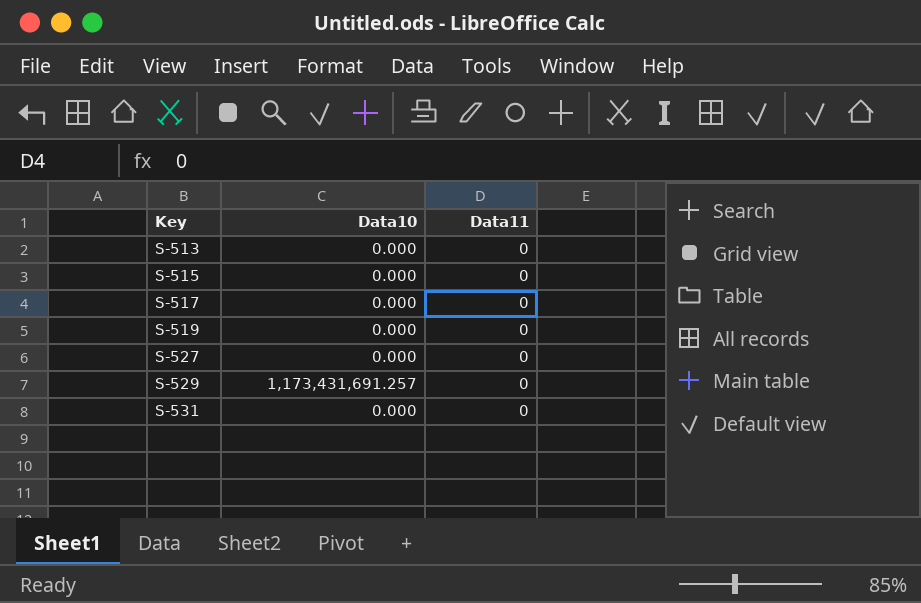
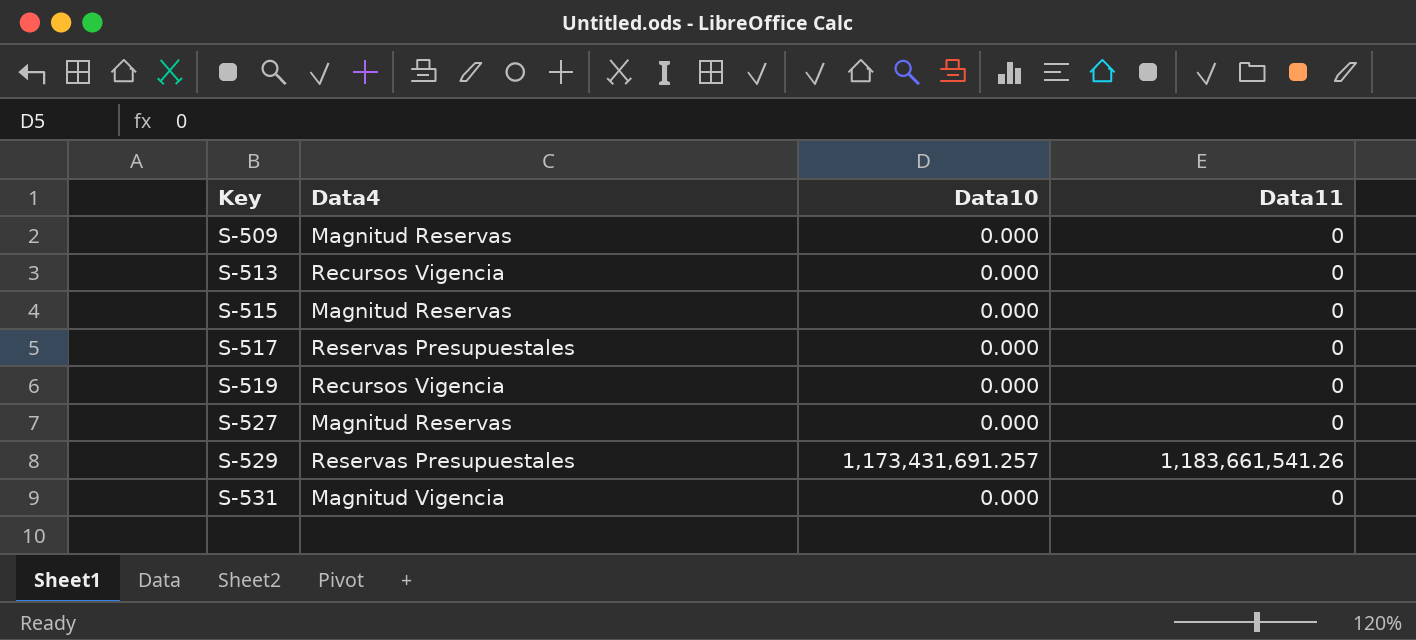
column Data4 | position: none -> 2
row S-509: none -> Magnitud Reservas | 0.000 | 0
S-529 | Data11: 0 -> 1,183,661,541.26

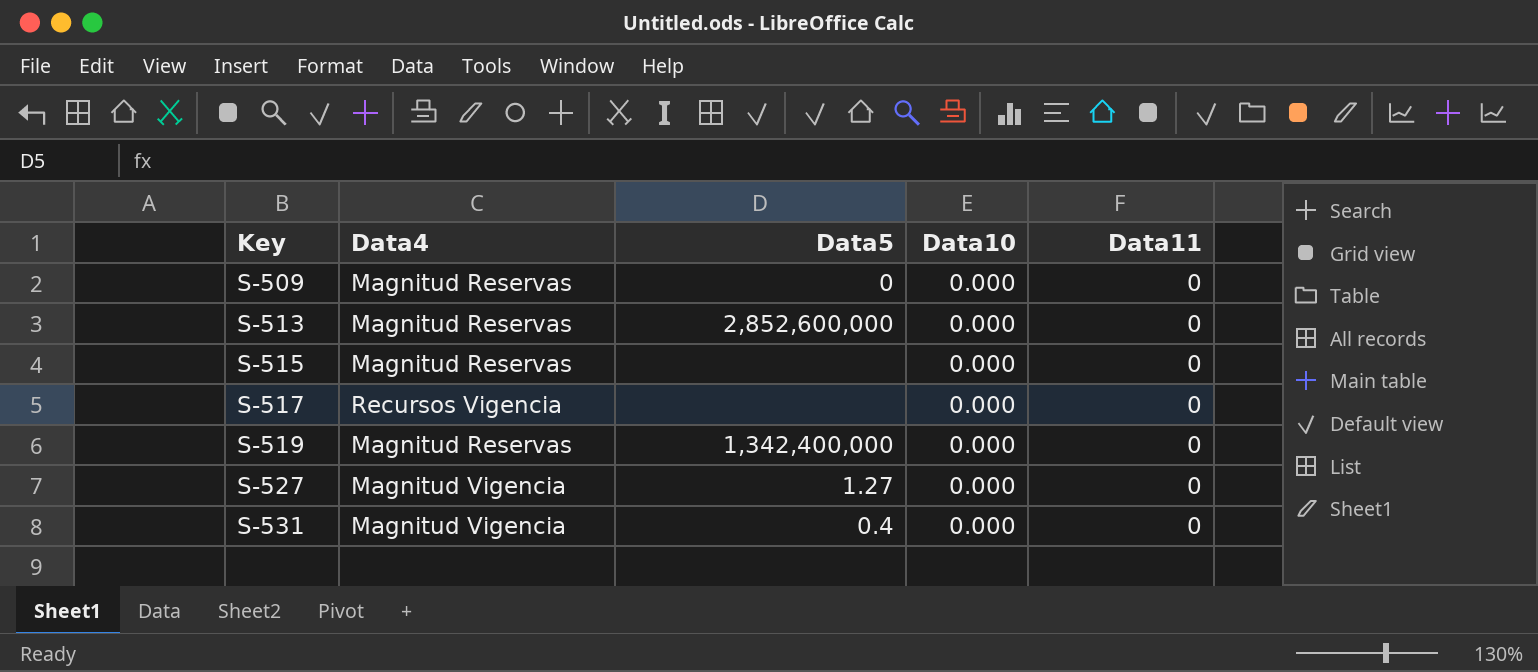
column Data5 | position: none -> 3
row S-529: Reservas Presupuestales | 1,173,431,691.257 | 1,183,661,541.26 -> none
S-513 | Data4: Recursos Vigencia -> Magnitud Reservas
S-517 | Data4: Reservas Presupuestales -> Recursos Vigencia
S-519 | Data4: Recursos Vigencia -> Magnitud Reservas
S-527 | Data4: Magnitud Reservas -> Magnitud Vigencia

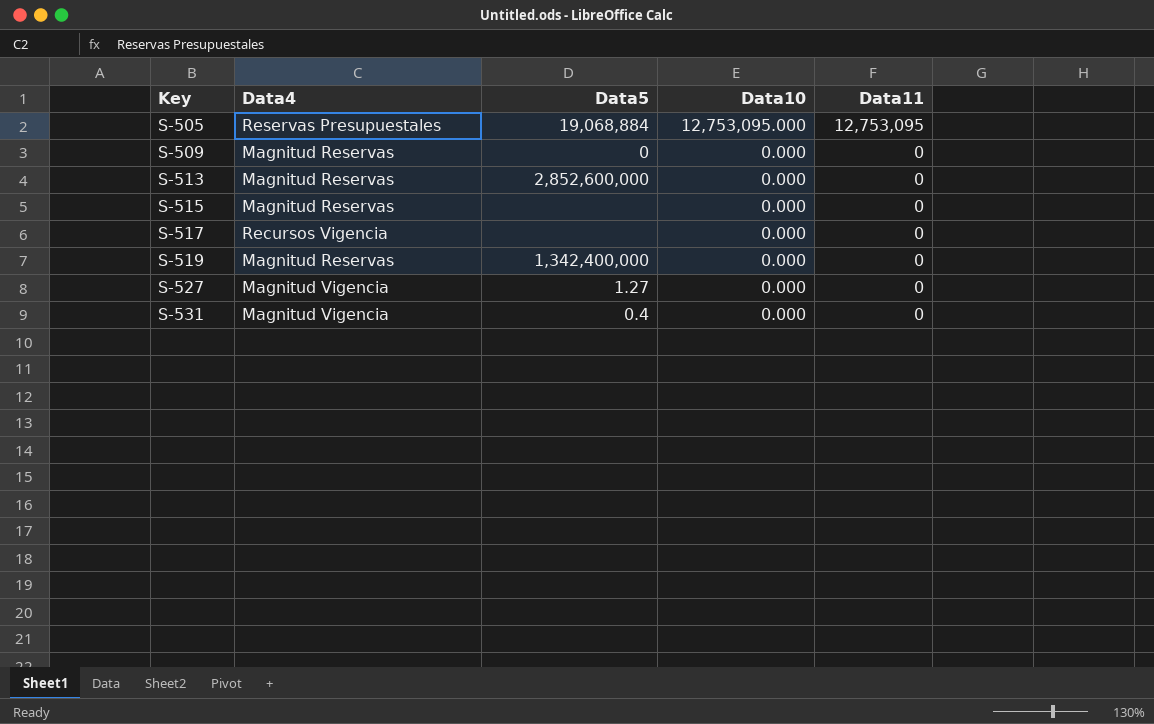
row S-505: none -> Reservas Presupuestales | 19,068,884 | 12,753,095.000 | 12,753,095

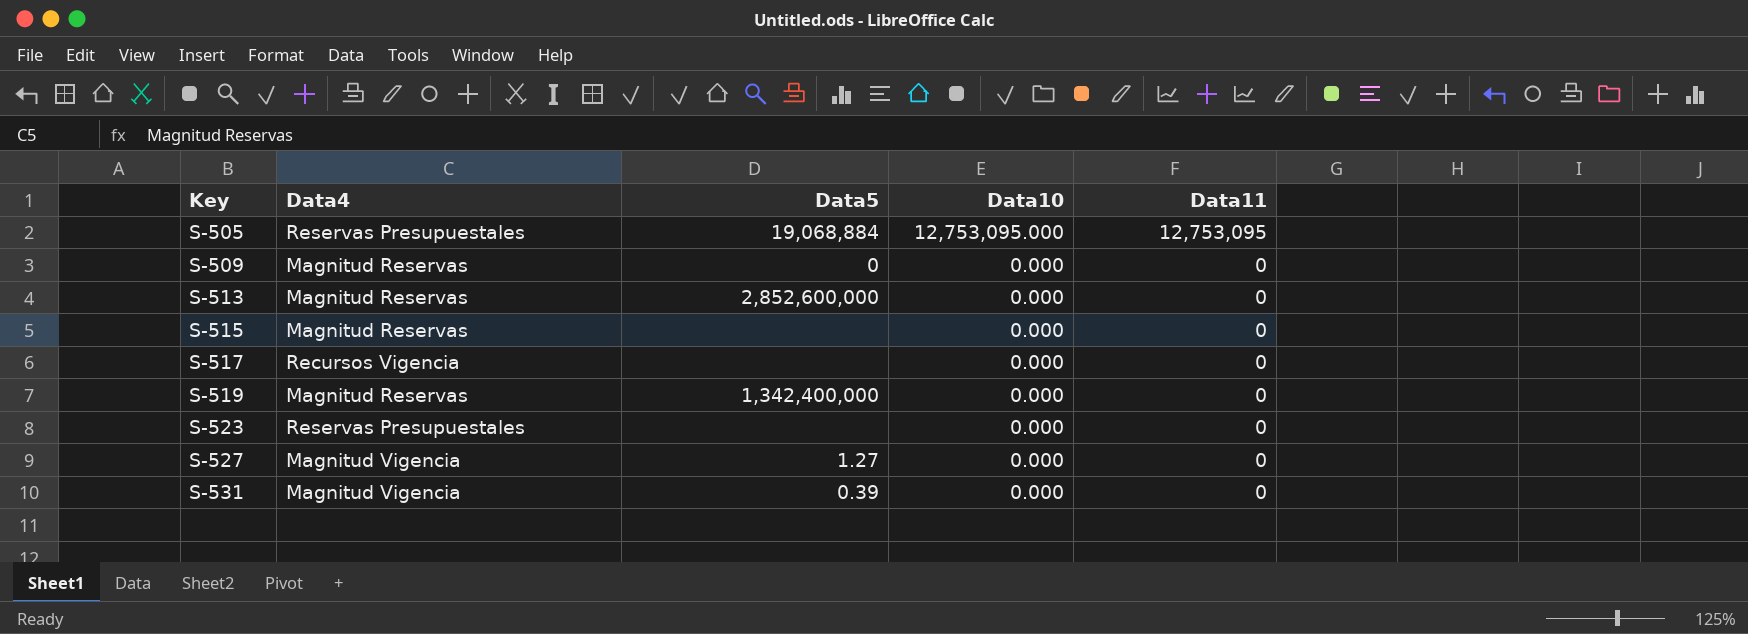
row S-523: none -> Reservas Presupuestales | none | 0.000 | 0
S-531 | Data5: 0.4 -> 0.39

